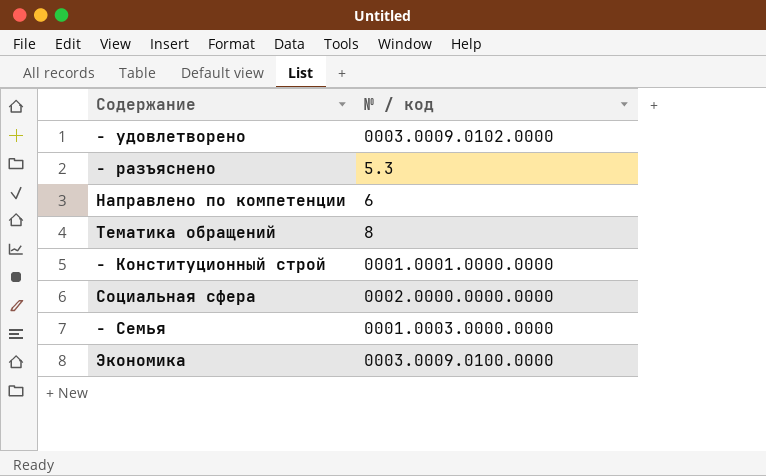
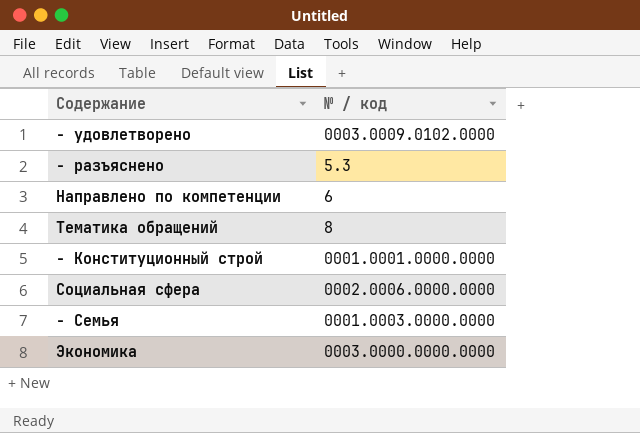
Социальная сфера | № / код: 0002.0000.0000.0000 -> 0002.0006.0000.0000
Экономика | № / код: 0003.0009.0100.0000 -> 0003.0000.0000.0000

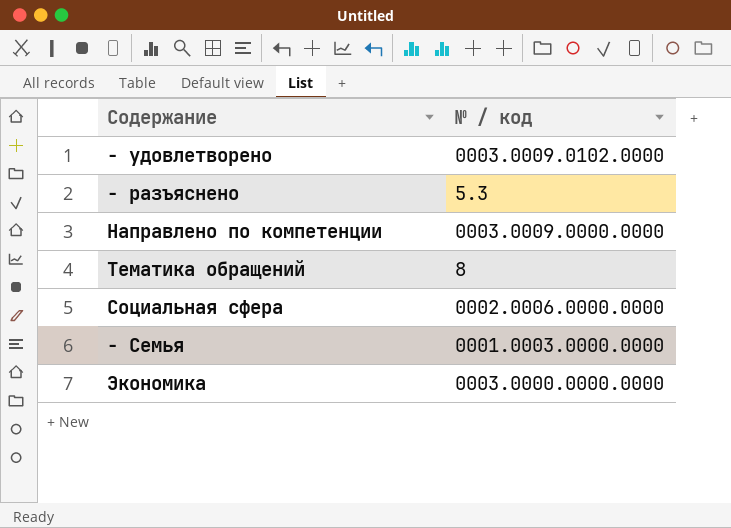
row - Конституционный строй: 0001.0001.0000.0000 -> none
Направлено по компетенции | № / код: 6 -> 0003.0009.0000.0000

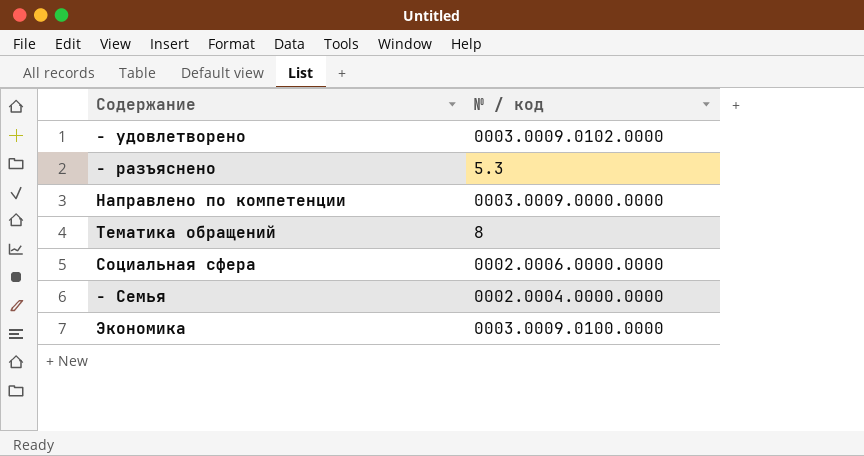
- Семья | № / код: 0001.0003.0000.0000 -> 0002.0004.0000.0000
Экономика | № / код: 0003.0000.0000.0000 -> 0003.0009.0100.0000

